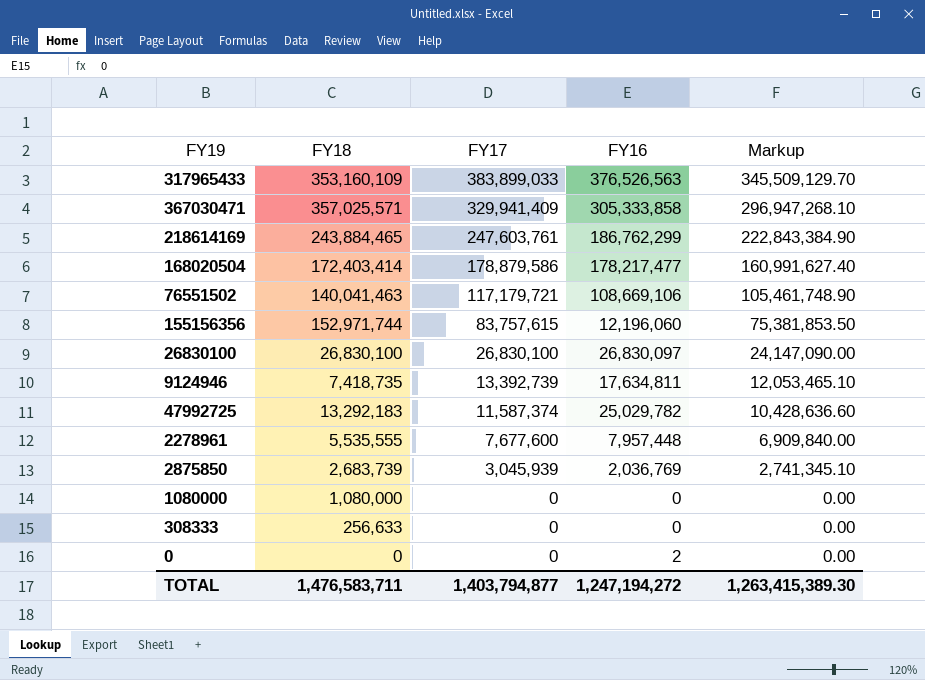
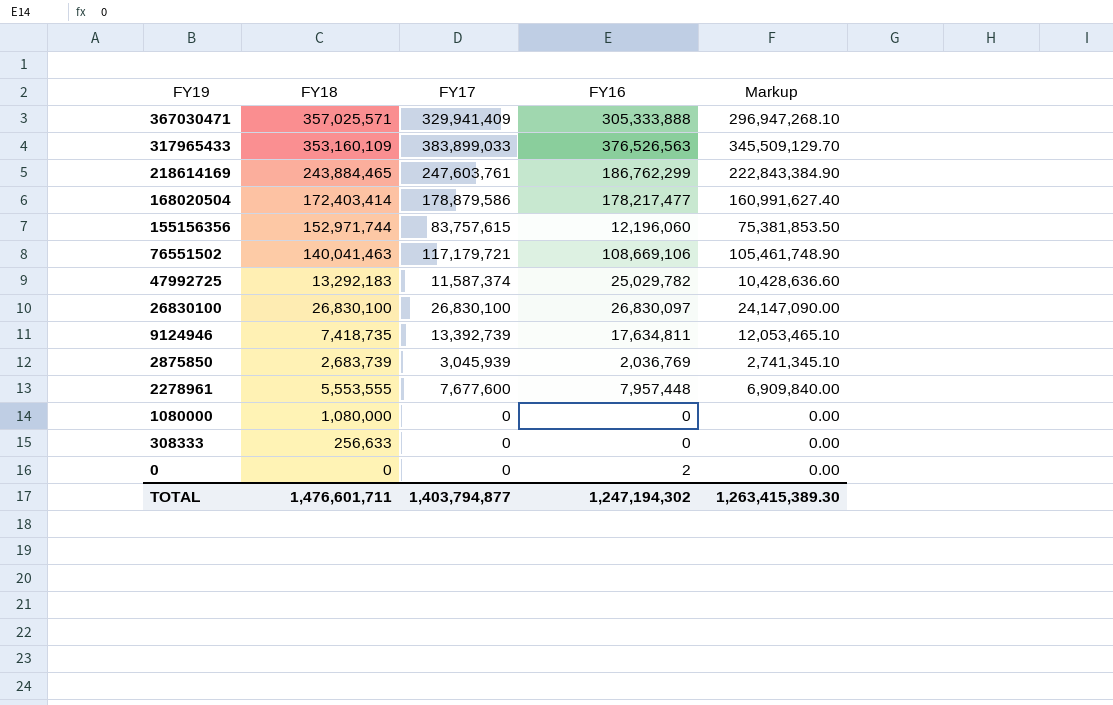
row order: FY17 descending -> FY19 descending
367030471 | FY16: 305,333,858 -> 305,333,888
2278961 | FY18: 5,535,555 -> 5,553,555
TOTAL | FY18: 1,476,583,711 -> 1,476,601,711
TOTAL | FY16: 1,247,194,272 -> 1,247,194,302

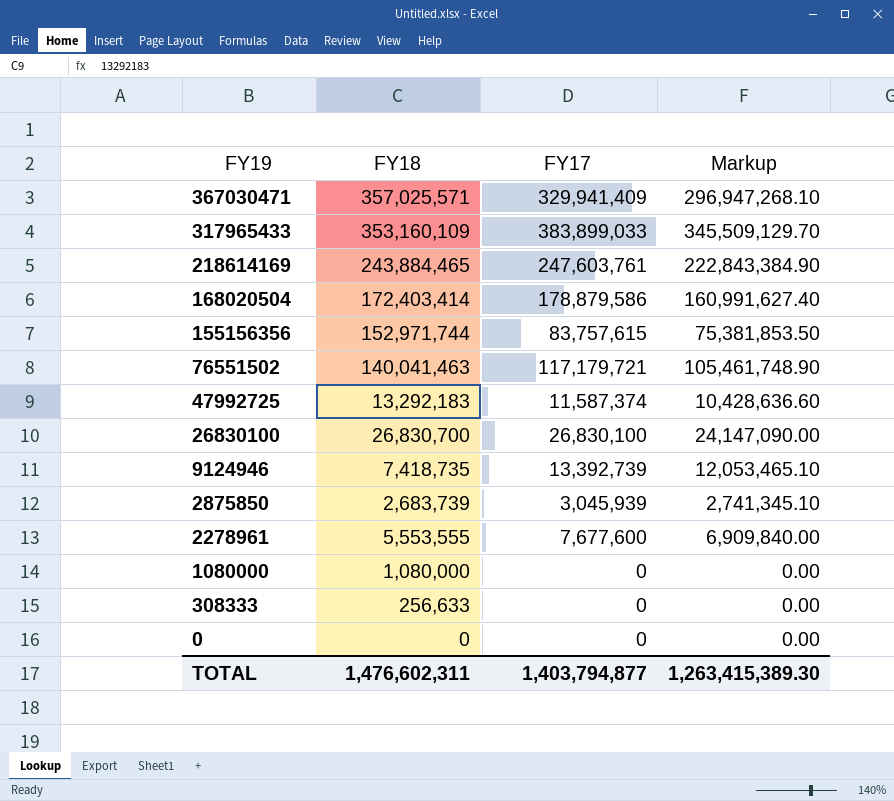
column FY16 | position: 4 -> none
26830100 | FY18: 26,830,100 -> 26,830,700
TOTAL | FY18: 1,476,601,711 -> 1,476,602,311

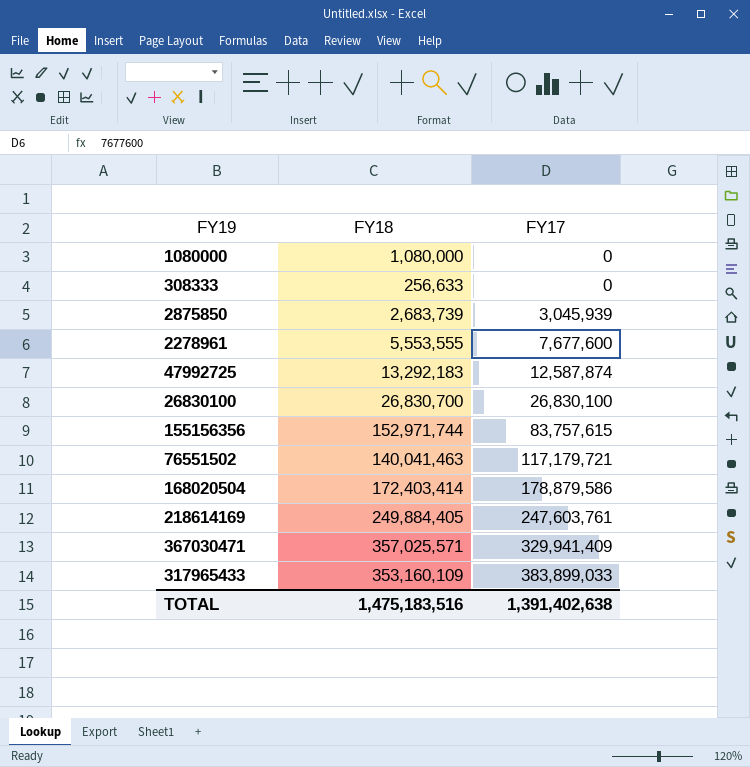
row order: FY19 descending -> FY17 ascending
column Markup | formula: [FY17] * 0.9 -> none
row 9124946: 7,418,735 | 13,392,739 | 12,053,465.10 -> none
row 0: 0 | 0 | 0.00 -> none
47992725 | FY17: 11,587,374 -> 12,587,874
218614169 | FY18: 243,884,465 -> 249,884,405
TOTAL | FY18: 1,476,602,311 -> 1,475,183,516
TOTAL | FY17: 1,403,794,877 -> 1,391,402,638

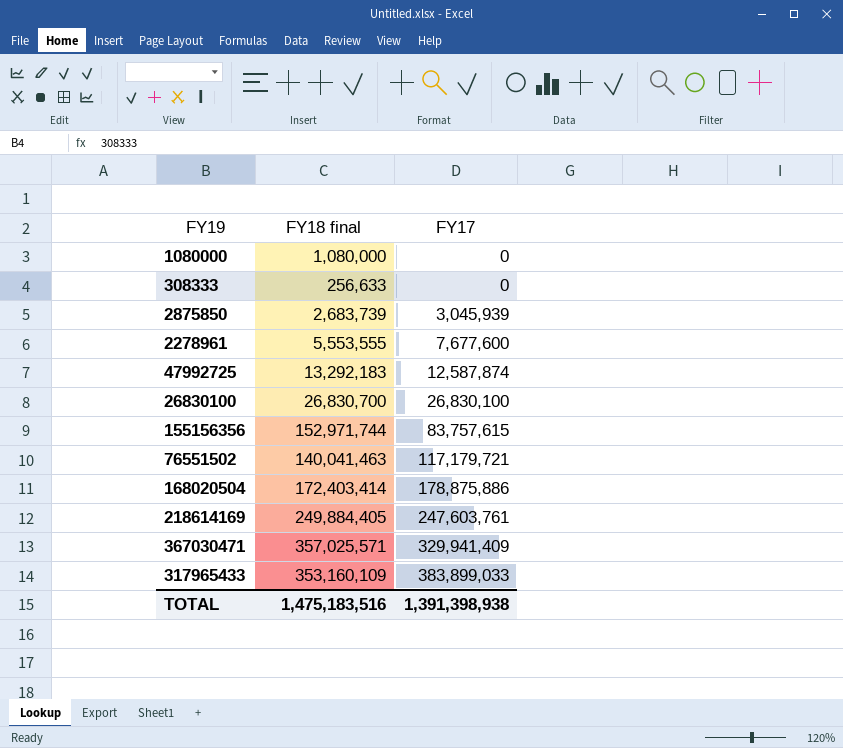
column name: FY18 -> FY18 final
168020504 | FY17: 178,879,586 -> 178,875,886
TOTAL | FY17: 1,391,402,638 -> 1,391,398,938

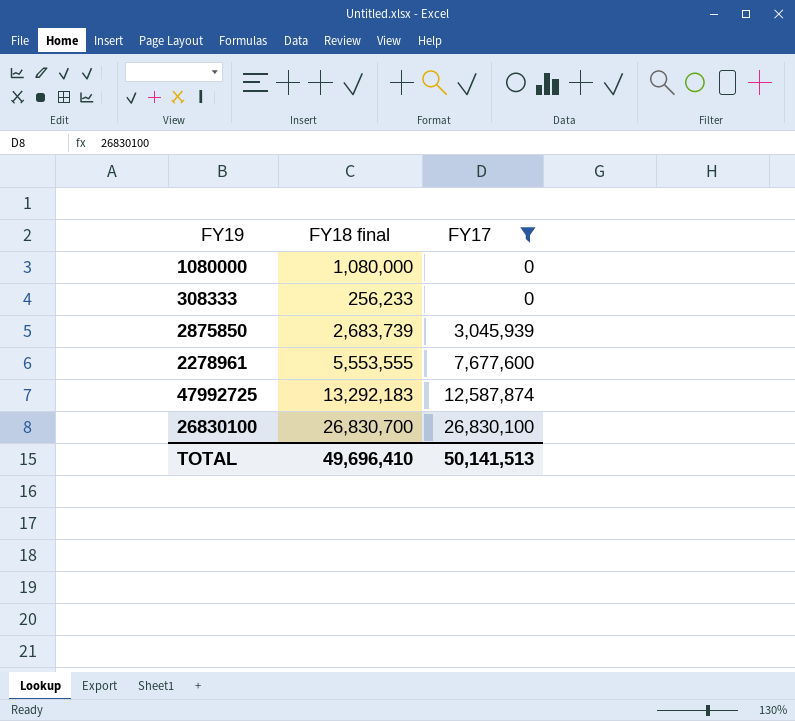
filter: none -> FY17 <= 26,830,100
308333 | FY18 final: 256,633 -> 256,233
TOTAL | FY18 final: 1,475,183,516 -> 49,696,410
TOTAL | FY17: 1,391,398,938 -> 50,141,513

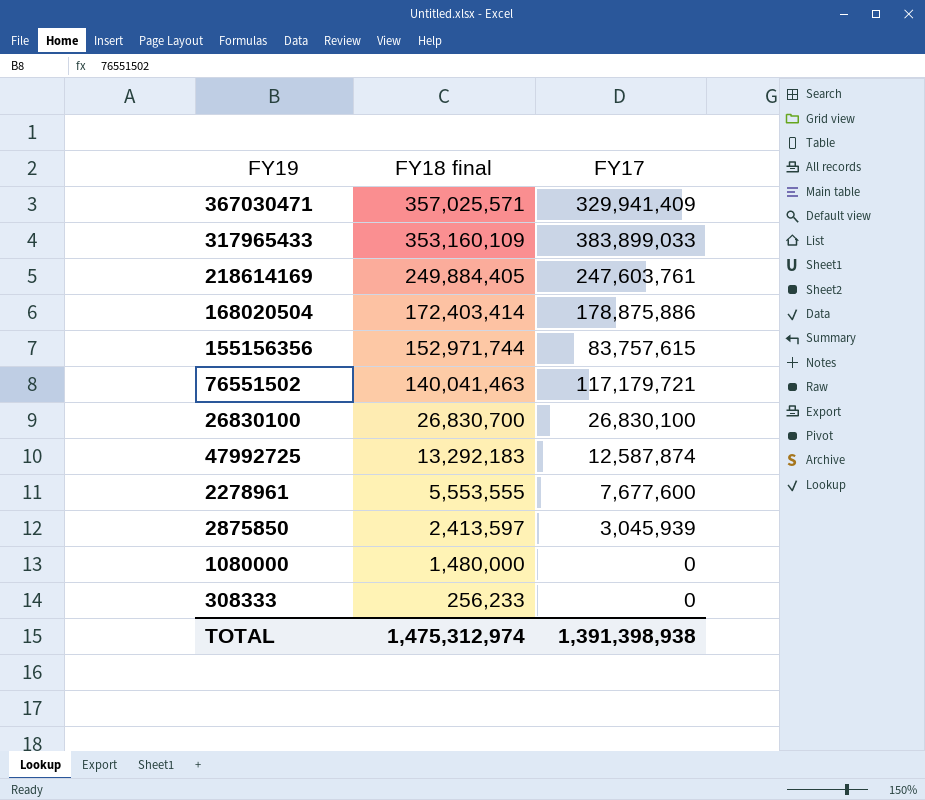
filter: FY17 <= 26,830,100 -> none
row order: FY17 ascending -> FY18 final descending
2875850 | FY18 final: 2,683,739 -> 2,413,597
1080000 | FY18 final: 1,080,000 -> 1,480,000
TOTAL | FY18 final: 49,696,410 -> 1,475,312,974
TOTAL | FY17: 50,141,513 -> 1,391,398,938

